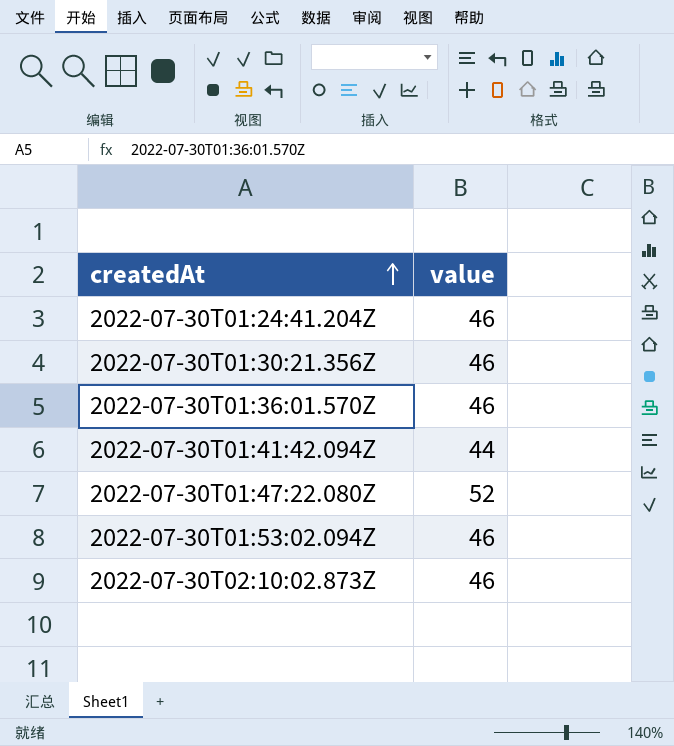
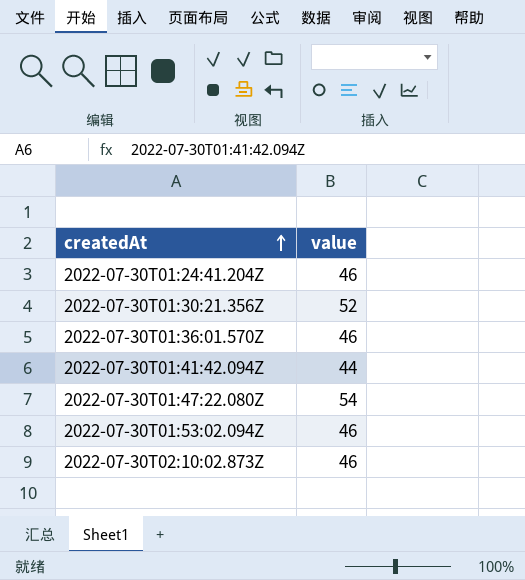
2022-07-30T01:30:21.356Z | value: 46 -> 52
2022-07-30T01:47:22.080Z | value: 52 -> 54

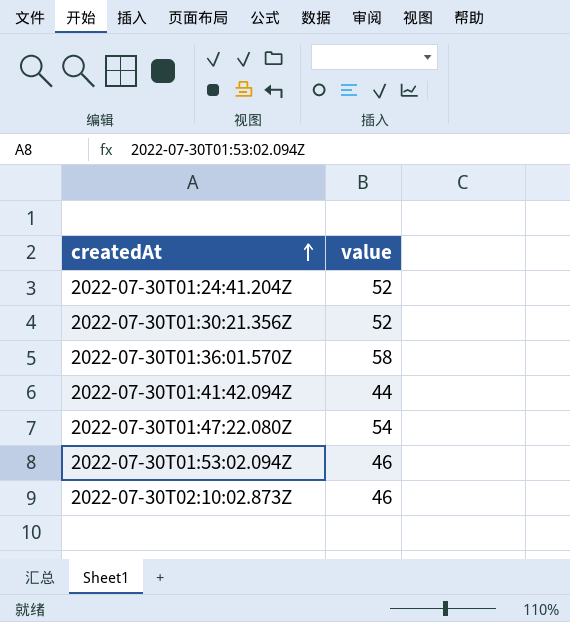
2022-07-30T01:24:41.204Z | value: 46 -> 52
2022-07-30T01:36:01.570Z | value: 46 -> 58

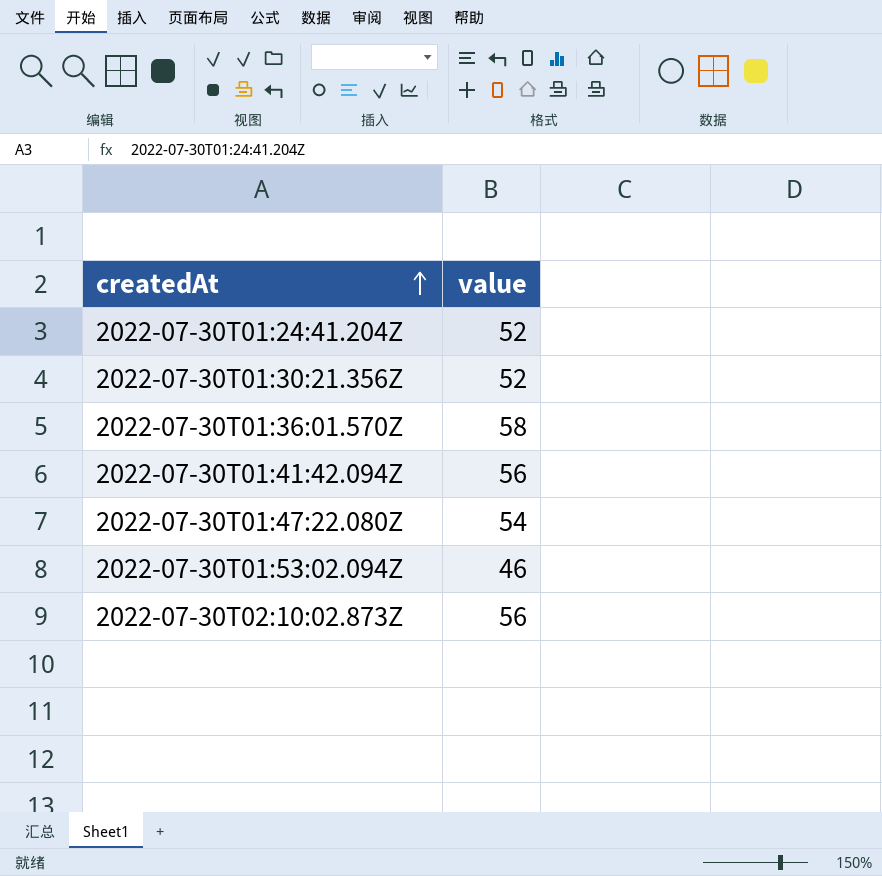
2022-07-30T01:41:42.094Z | value: 44 -> 56
2022-07-30T02:10:02.873Z | value: 46 -> 56

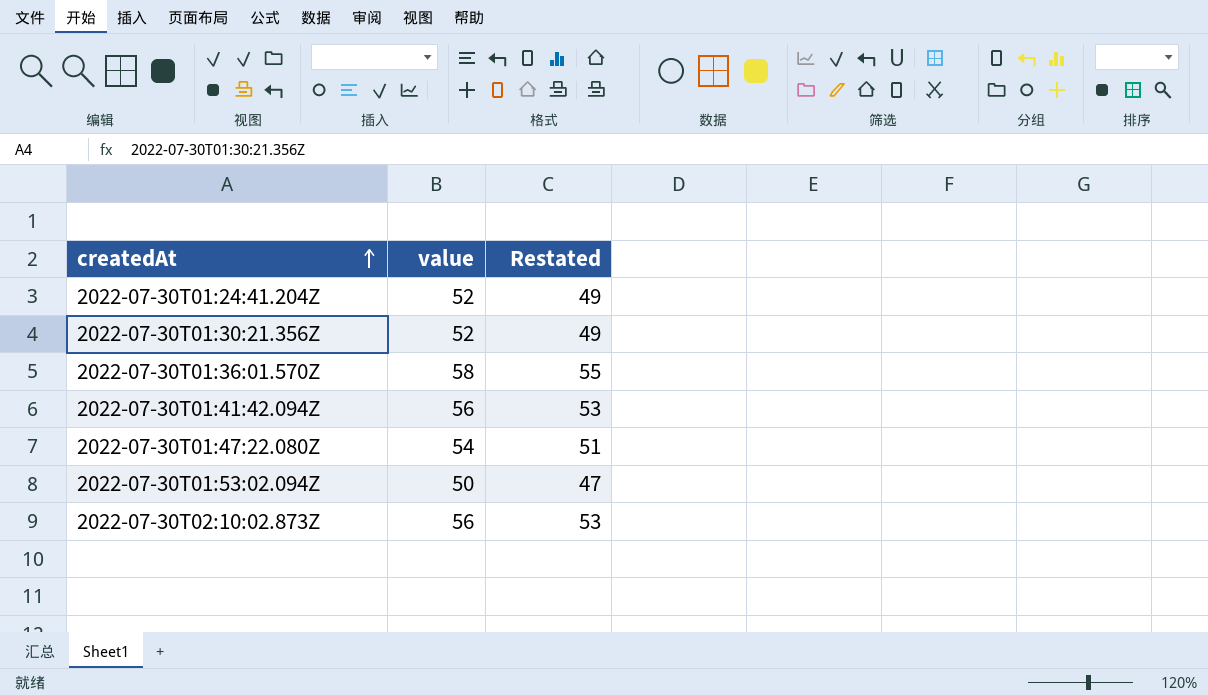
column Restated | formula: none -> [value] - 3
2022-07-30T01:53:02.094Z | value: 46 -> 50

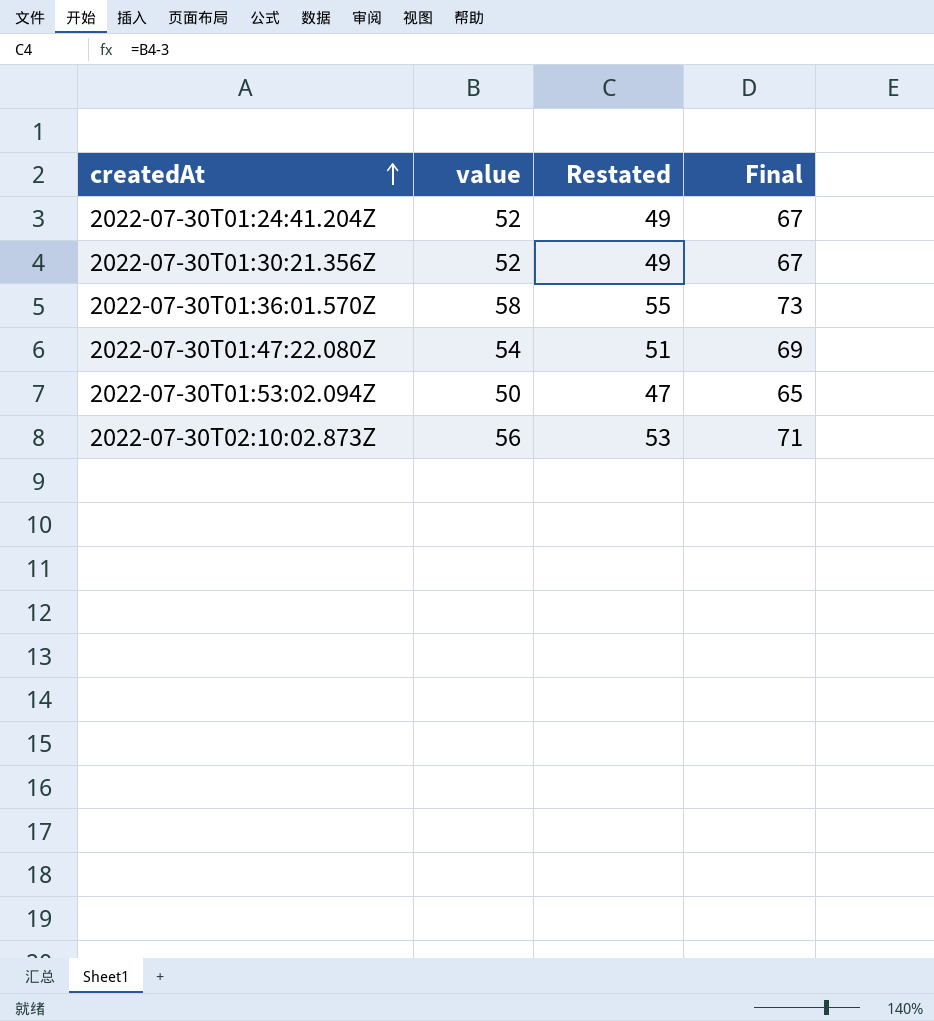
column Final | formula: none -> [value] + 15
row 2022-07-30T01:41:42.094Z: 56 | 53 -> none

